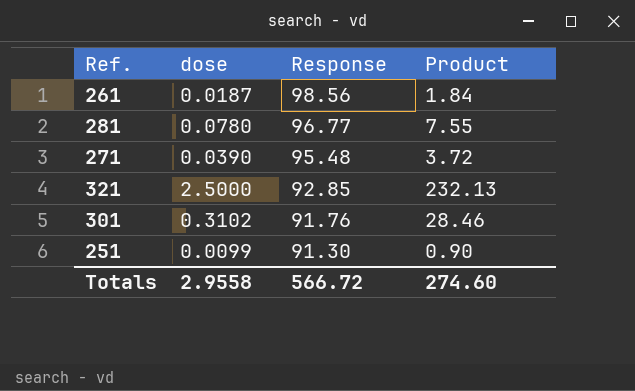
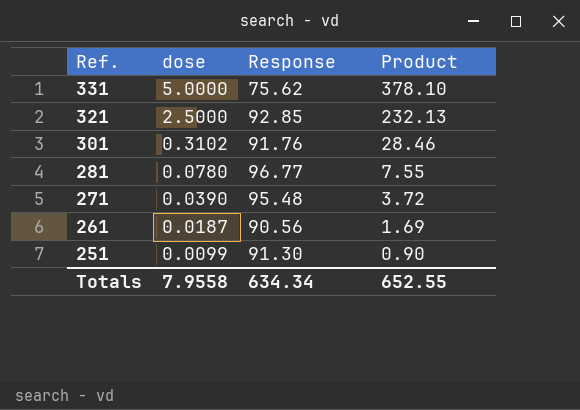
row order: Response descending -> Ref. descending
row 331: none -> 5.0000 | 75.62 | 378.10
261 | Response: 98.56 -> 90.56
261 | Product: 1.84 -> 1.69
Totals | dose: 2.9558 -> 7.9558
Totals | Response: 566.72 -> 634.34
Totals | Product: 274.60 -> 652.55

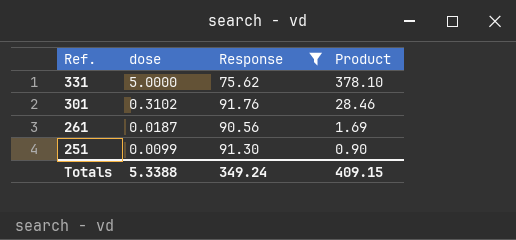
filter: none -> Response <= 91.76
Totals | dose: 7.9558 -> 5.3388
Totals | Response: 634.34 -> 349.24
Totals | Product: 652.55 -> 409.15

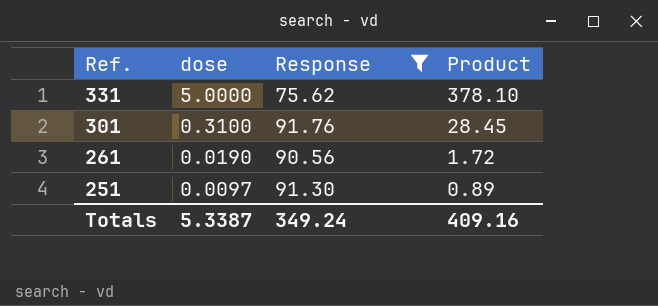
301 | dose: 0.3102 -> 0.3100
301 | Product: 28.46 -> 28.45
261 | dose: 0.0187 -> 0.0190
261 | Product: 1.69 -> 1.72
251 | dose: 0.0099 -> 0.0097
251 | Product: 0.90 -> 0.89
Totals | dose: 5.3388 -> 5.3387
Totals | Product: 409.15 -> 409.16

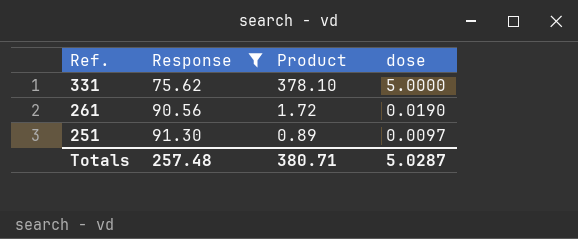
column dose | position: 2 -> 4
row 301: 0.3100 | 91.76 | 28.45 -> none
Totals | Response: 349.24 -> 257.48
Totals | Product: 409.16 -> 380.71
Totals | dose: 5.3387 -> 5.0287

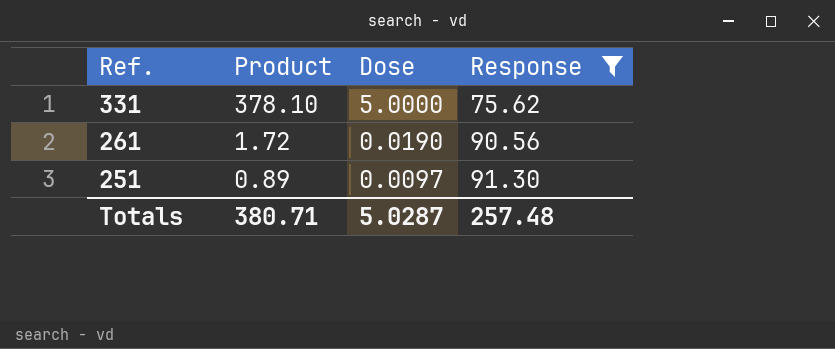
column name: dose -> Dose
column Response | position: 2 -> 4

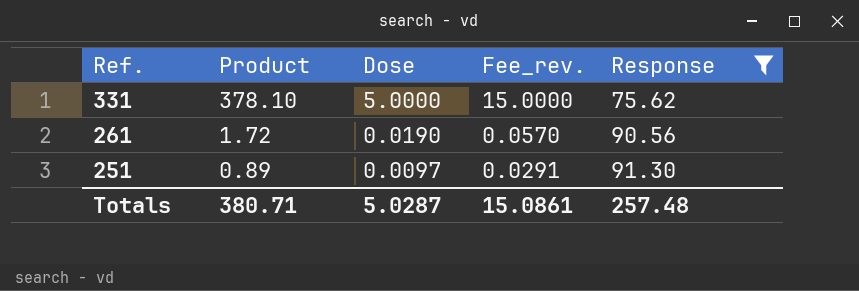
column Fee_rev. | formula: none -> [Dose] * 3

